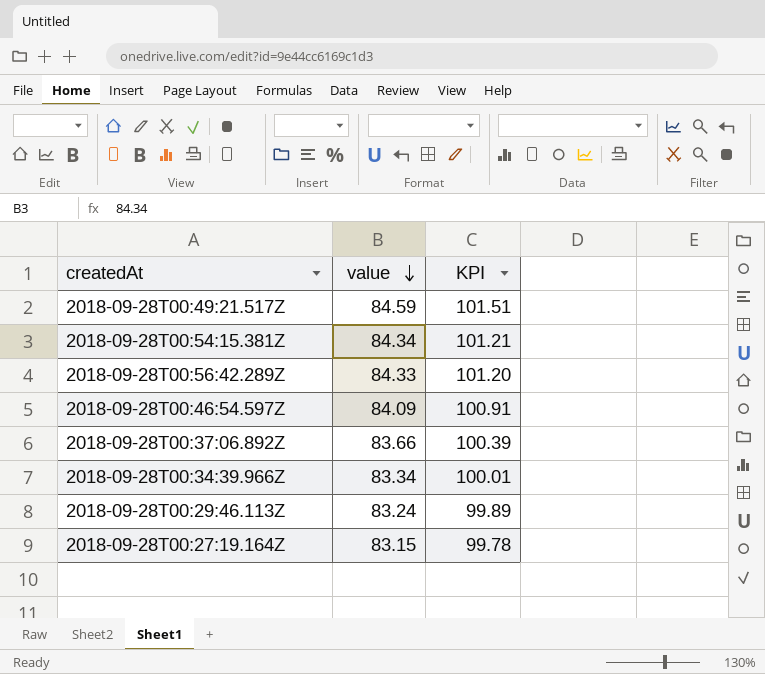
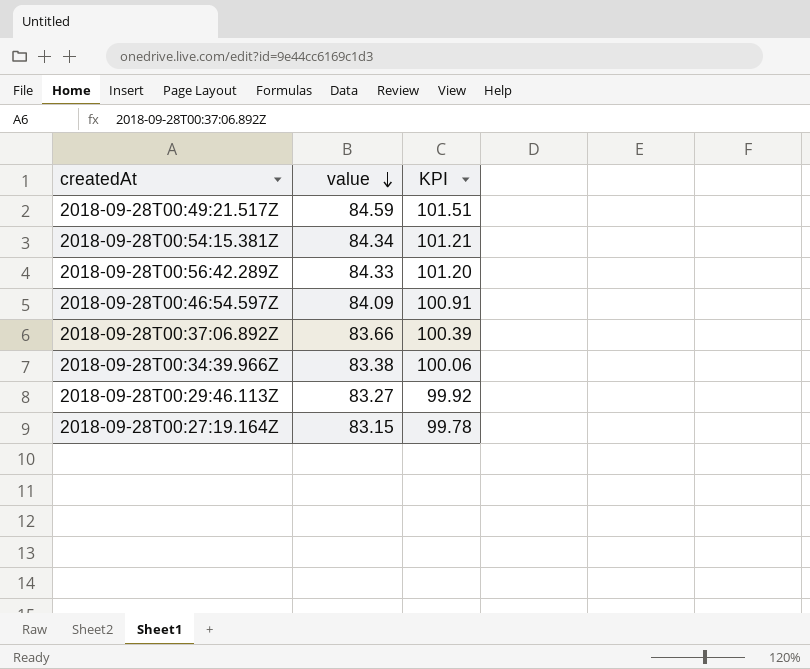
2018-09-28T00:34:39.966Z | value: 83.34 -> 83.38
2018-09-28T00:34:39.966Z | KPI: 100.01 -> 100.06
2018-09-28T00:29:46.113Z | value: 83.24 -> 83.27
2018-09-28T00:29:46.113Z | KPI: 99.89 -> 99.92

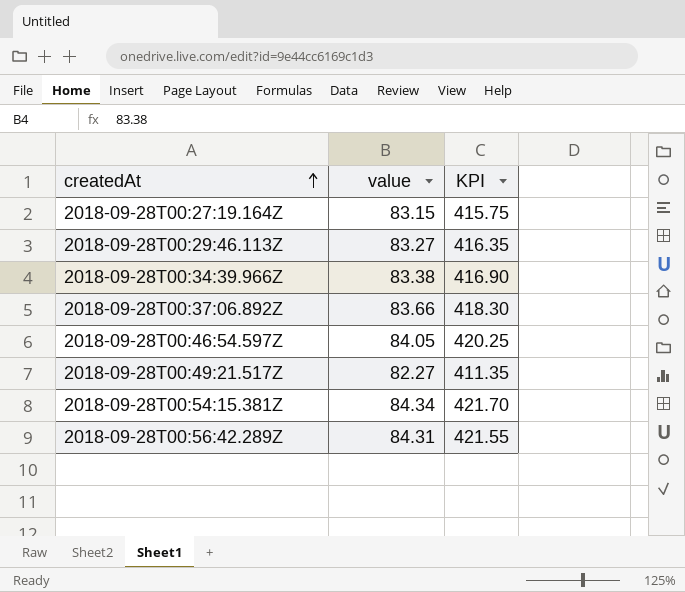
row order: value descending -> createdAt ascending
column KPI | formula: [value] * 1.2 -> [value] * 5
2018-09-28T00:46:54.597Z | value: 84.09 -> 84.05
2018-09-28T00:49:21.517Z | value: 84.59 -> 82.27
2018-09-28T00:56:42.289Z | value: 84.33 -> 84.31

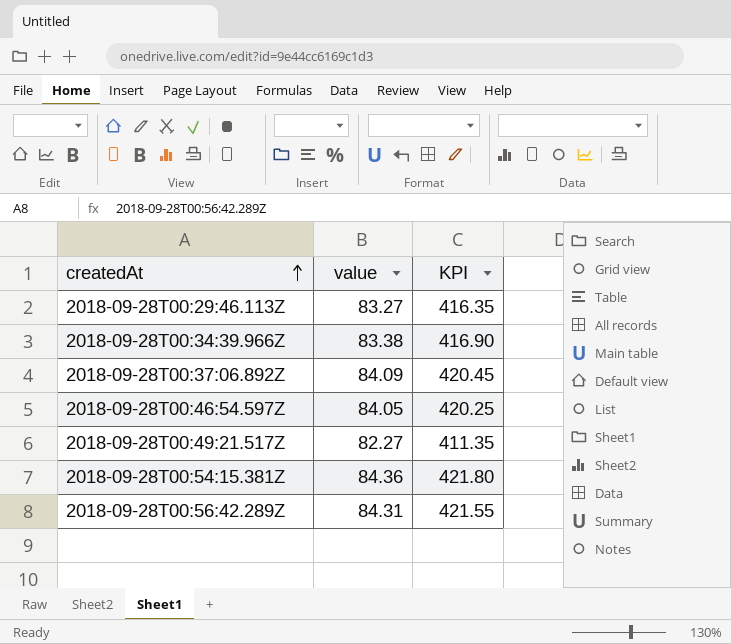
row 2018-09-28T00:27:19.164Z: 83.15 | 415.75 -> none
2018-09-28T00:37:06.892Z | value: 83.66 -> 84.09
2018-09-28T00:37:06.892Z | KPI: 418.30 -> 420.45
2018-09-28T00:54:15.381Z | value: 84.34 -> 84.36
2018-09-28T00:54:15.381Z | KPI: 421.70 -> 421.80

